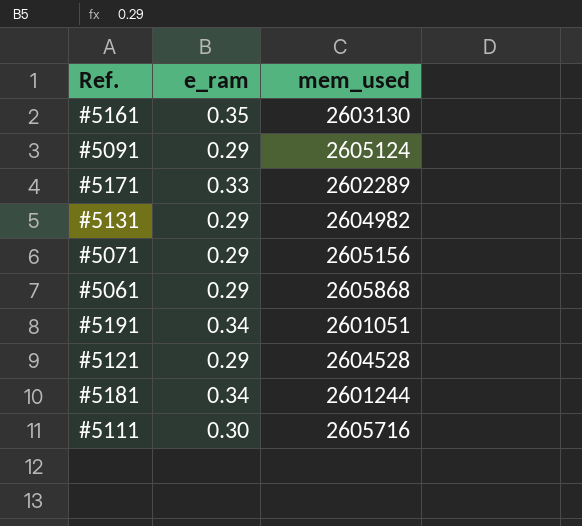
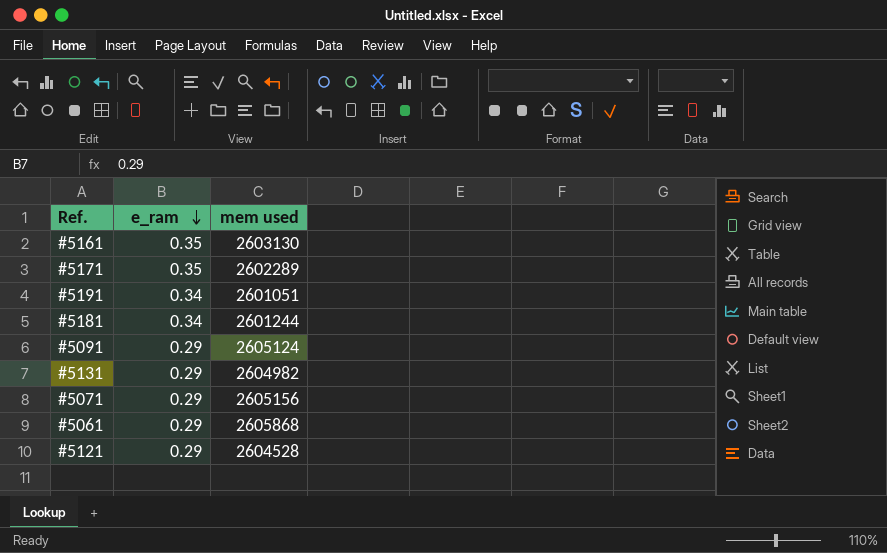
row order: none -> e_ram descending
column name: mem_used -> mem used
row #5111: 0.30 | 2605716 -> none
#5171 | e_ram: 0.33 -> 0.35

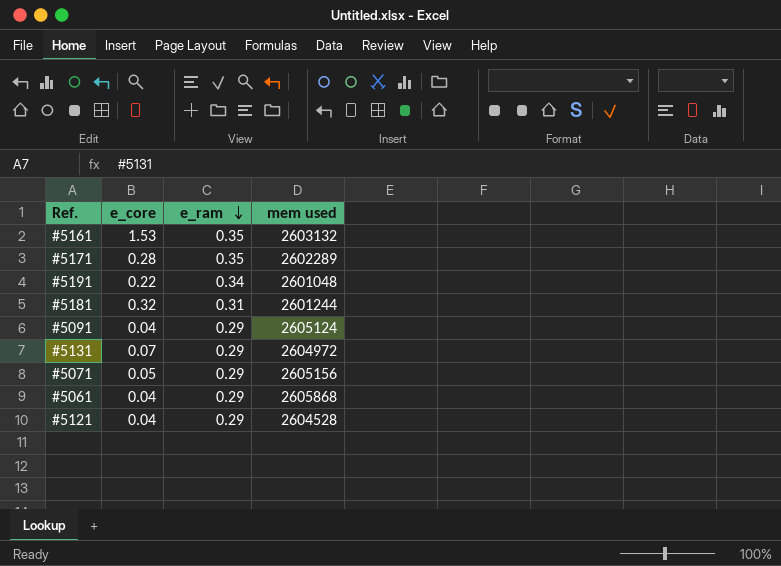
column e_core | position: none -> 2
#5161 | mem used: 2603130 -> 2603132
#5191 | mem used: 2601051 -> 2601048
#5181 | e_ram: 0.34 -> 0.31
#5131 | mem used: 2604982 -> 2604972

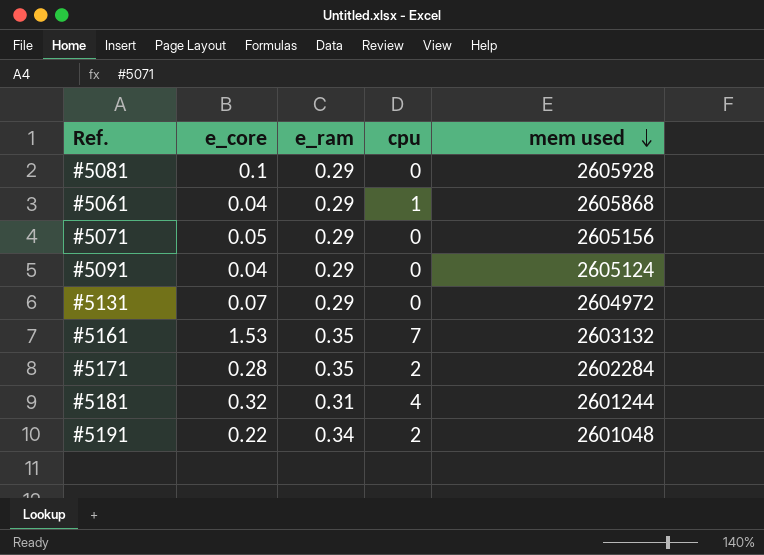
row order: e_ram descending -> mem used descending
column cpu | position: none -> 4
row #5121: 0.04 | 0.29 | 2604528 -> none
row #5081: none -> 0.1 | 0.29 | 0 | 2605928
#5171 | mem used: 2602289 -> 2602284

